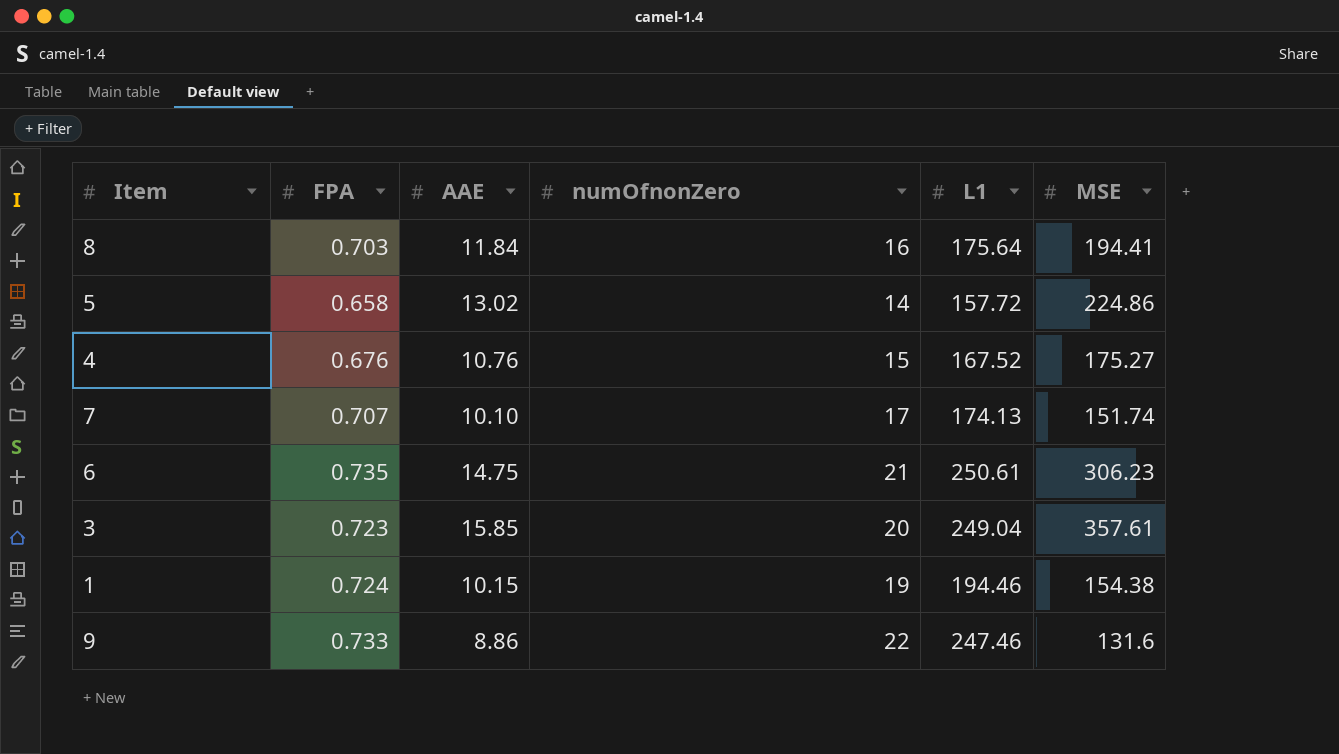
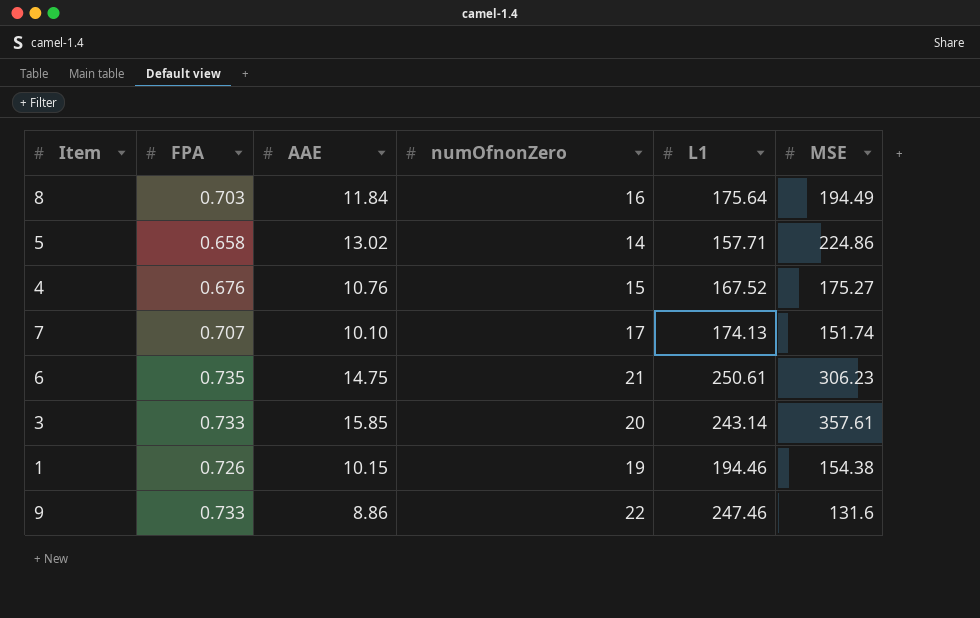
8 | MSE: 194.41 -> 194.49
5 | L1: 157.72 -> 157.71
3 | FPA: 0.723 -> 0.733
3 | L1: 249.04 -> 243.14
1 | FPA: 0.724 -> 0.726

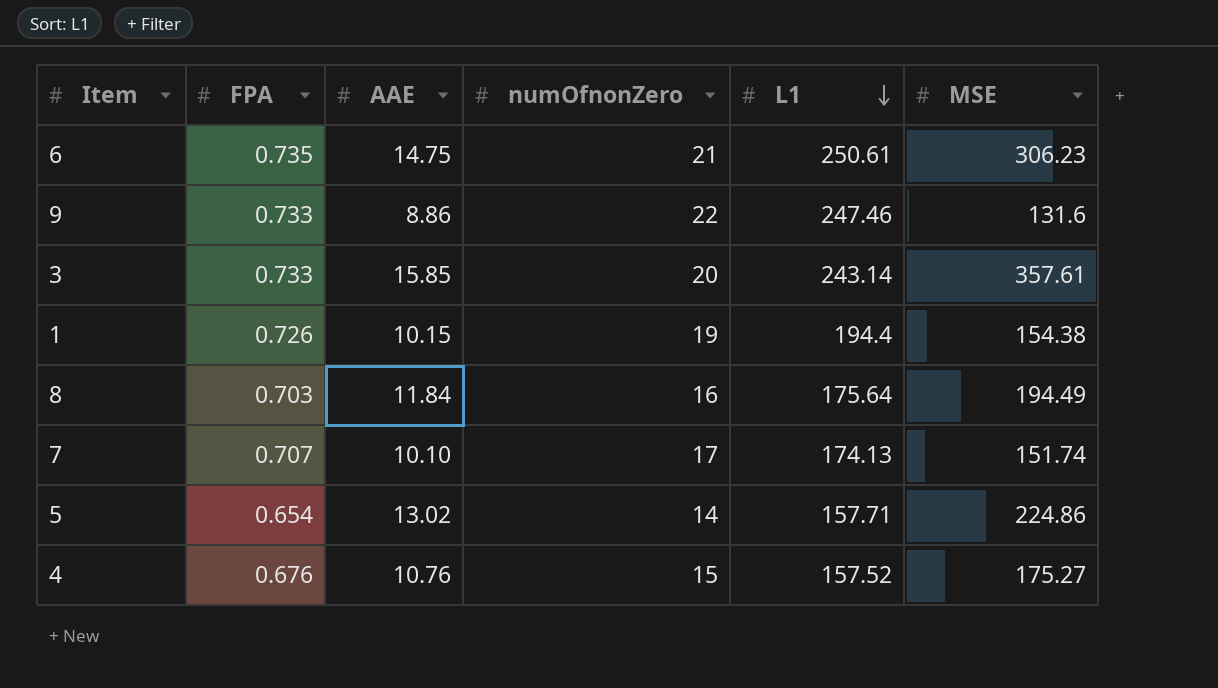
row order: none -> L1 descending
1 | L1: 194.46 -> 194.4
5 | FPA: 0.658 -> 0.654
4 | L1: 167.52 -> 157.52

